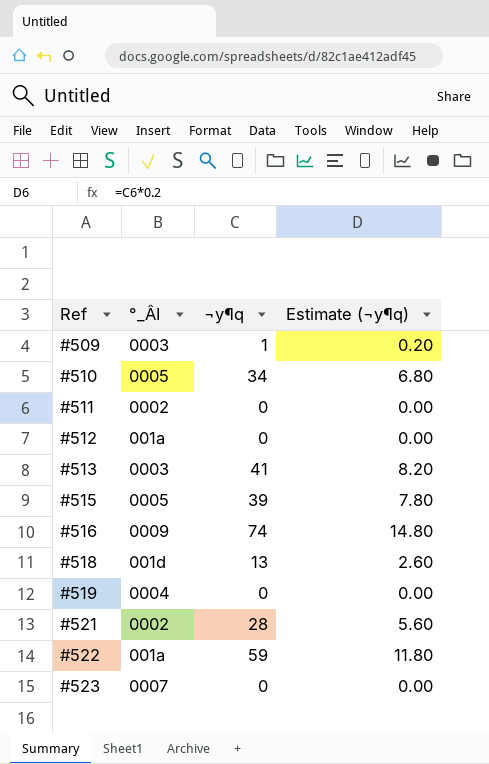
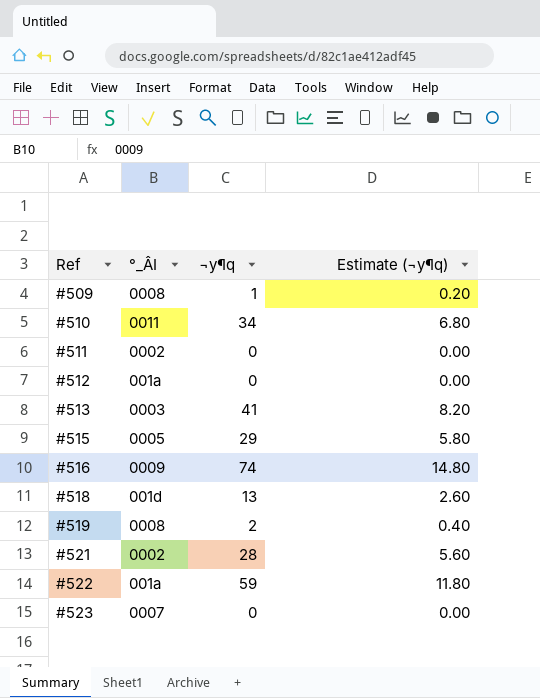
#509 | °_ÂI: 0003 -> 0008
#510 | °_ÂI: 0005 -> 0011
#515 | ¬y¶q: 39 -> 29
#515 | Estimate (¬y¶q): 7.80 -> 5.80
#519 | °_ÂI: 0004 -> 0008
#519 | ¬y¶q: 0 -> 2
#519 | Estimate (¬y¶q): 0.00 -> 0.40

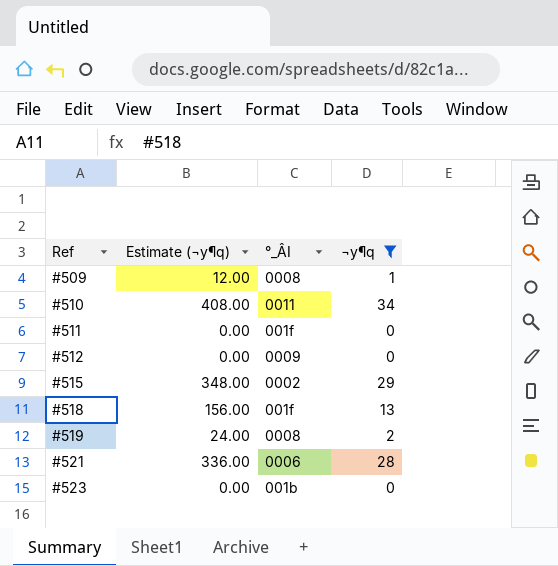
filter: none -> ¬y¶q <= 34
column Estimate (¬y¶q) | formula: [¬y¶q] * 0.2 -> [¬y¶q] * 12
column Estimate (¬y¶q) | position: 4 -> 2
#511 | °_ÂI: 0002 -> 001f
#512 | °_ÂI: 001a -> 0009
#515 | °_ÂI: 0005 -> 0002
#518 | °_ÂI: 001d -> 001f
#521 | °_ÂI: 0002 -> 0006
#523 | °_ÂI: 0007 -> 001b

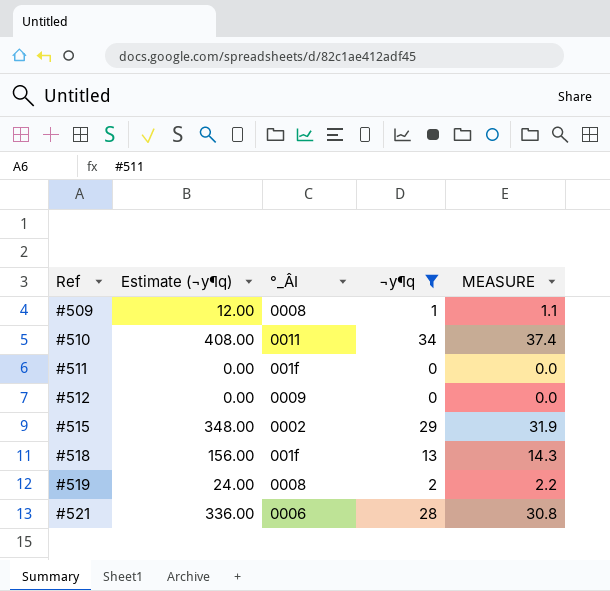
column MEASURE | formula: none -> [¬y¶q] * 1.1
row #523: 0.00 | 001b | 0 -> none

